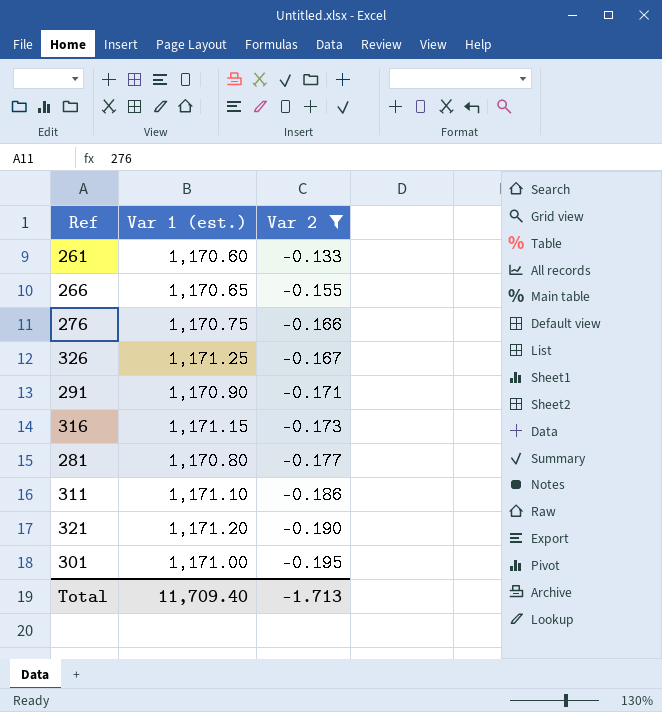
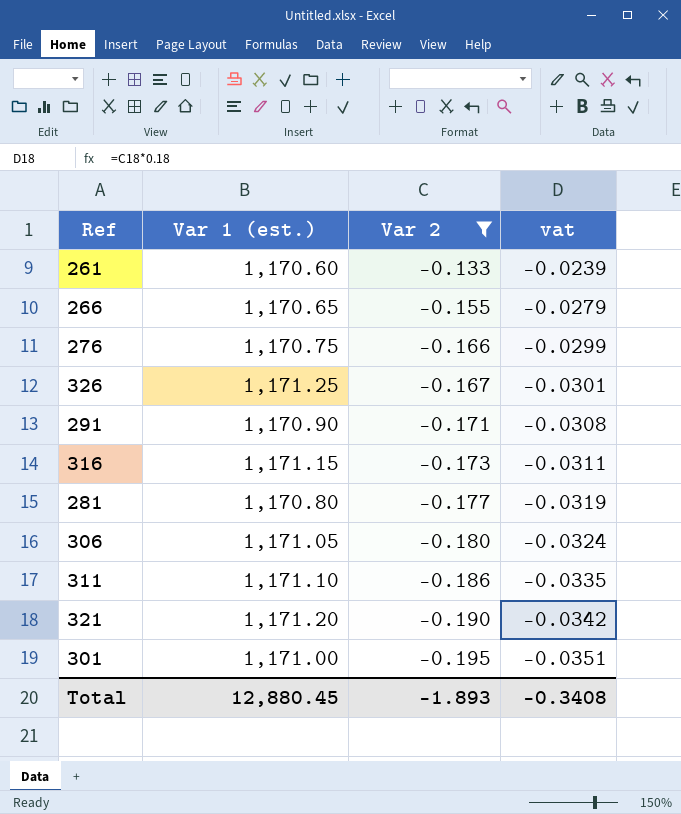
column vat | formula: none -> [Var 2] * 0.18
row 306: none -> 1,171.05 | -0.180 | -0.0324
Total | Var 1 (est.): 11,709.40 -> 12,880.45
Total | Var 2: -1.713 -> -1.893

